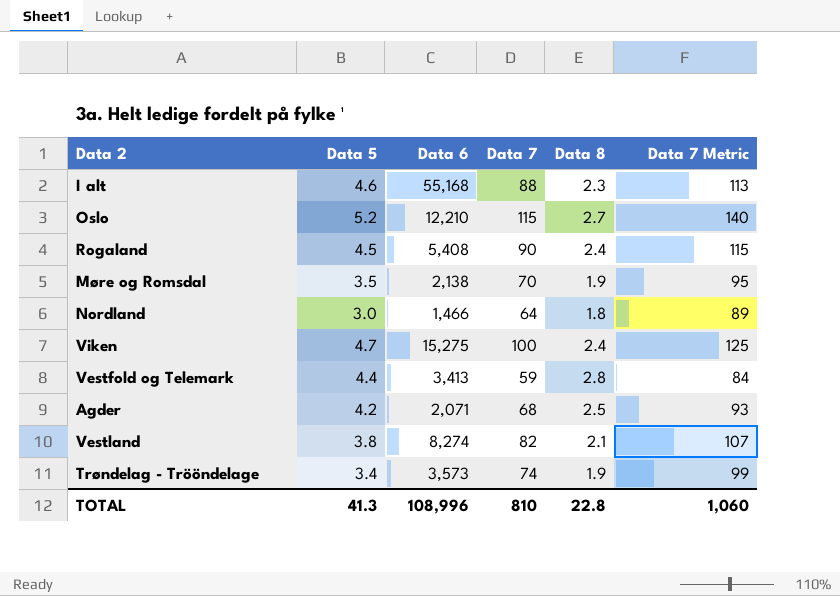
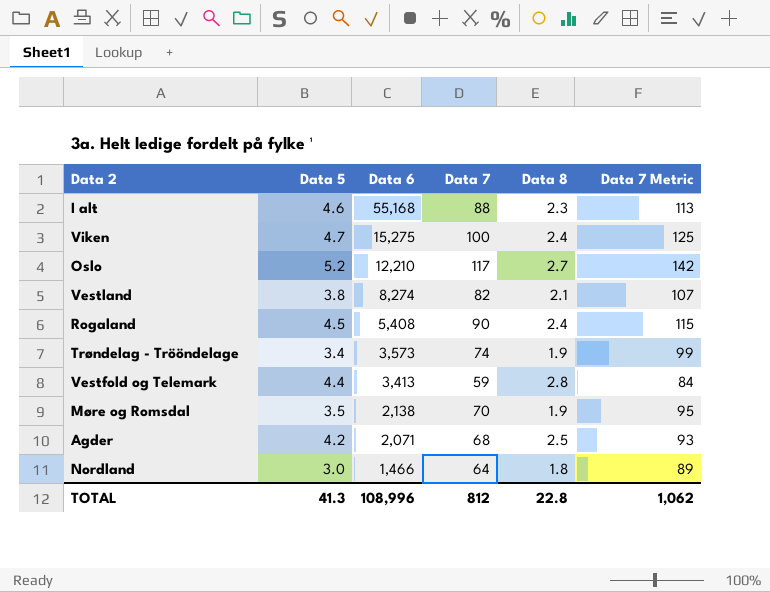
row order: none -> Data 6 descending
Oslo | Data 7: 115 -> 117
Oslo | Data 7 Metric: 140 -> 142
TOTAL | Data 7: 810 -> 812
TOTAL | Data 7 Metric: 1,060 -> 1,062

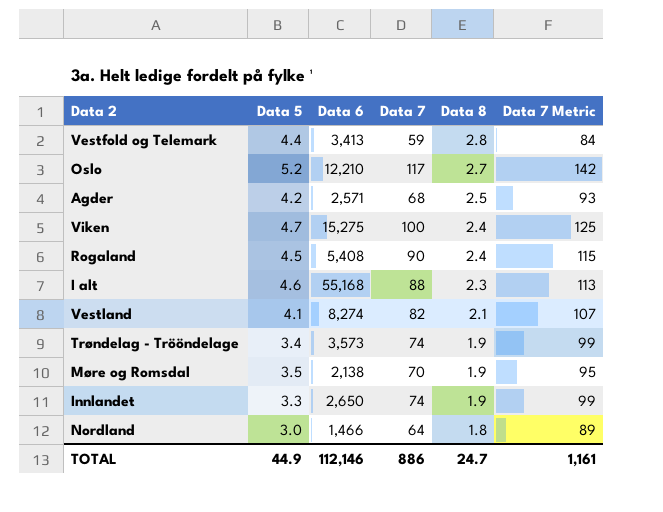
row order: Data 6 descending -> Data 8 descending
Agder | Data 6: 2,071 -> 2,571
Vestland | Data 5: 3.8 -> 4.1
row Innlandet: none -> 3.3 | 2,650 | 74 | 1.9 | 99
TOTAL | Data 5: 41.3 -> 44.9
TOTAL | Data 6: 108,996 -> 112,146
TOTAL | Data 7: 812 -> 886
TOTAL | Data 8: 22.8 -> 24.7
TOTAL | Data 7 Metric: 1,062 -> 1,161

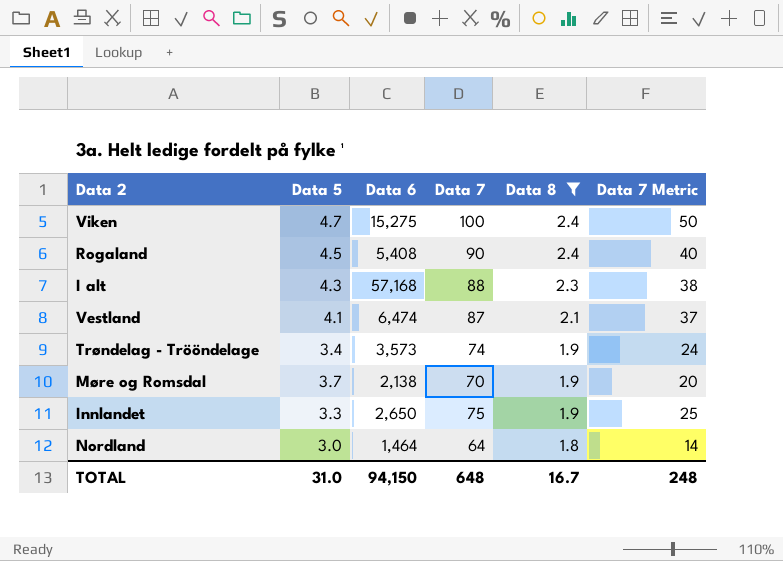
filter: none -> Data 8 <= 2.4
column Data 7 Metric | formula: [Data 7] + 25 -> [Data 7] - 50
I alt | Data 5: 4.6 -> 4.3
I alt | Data 6: 55,168 -> 57,168
Vestland | Data 6: 8,274 -> 6,474
Vestland | Data 7: 82 -> 87
Møre og Romsdal | Data 5: 3.5 -> 3.7
Innlandet | Data 7: 74 -> 75
Nordland | Data 6: 1,466 -> 1,464
TOTAL | Data 5: 44.9 -> 31.0
TOTAL | Data 6: 112,146 -> 94,150
TOTAL | Data 7: 886 -> 648
TOTAL | Data 8: 24.7 -> 16.7
TOTAL | Data 7 Metric: 1,161 -> 248

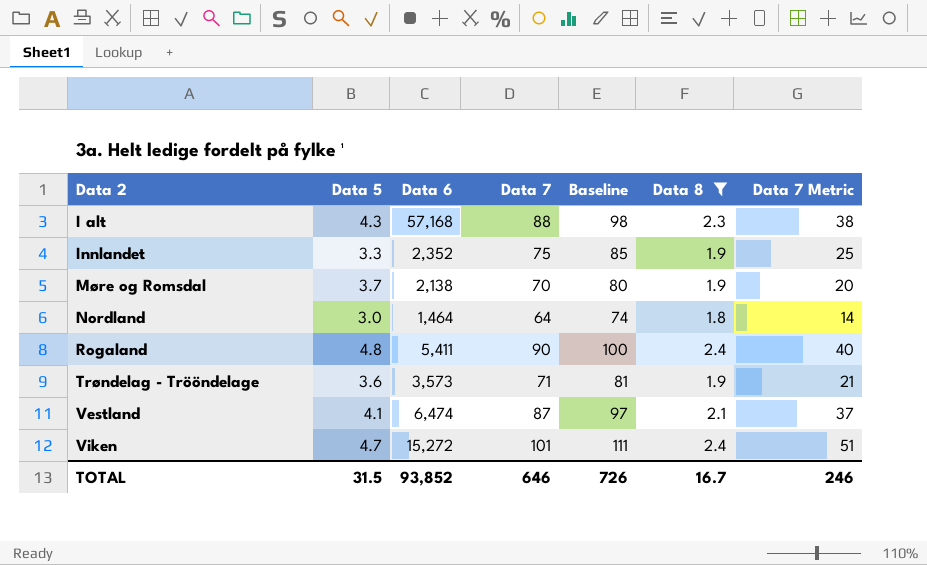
row order: Data 8 descending -> Data 2 ascending
column Baseline | formula: none -> [Data 7] + 10
Innlandet | Data 6: 2,650 -> 2,352
Rogaland | Data 5: 4.5 -> 4.8
Rogaland | Data 6: 5,408 -> 5,411
Trøndelag - Trööndelage | Data 5: 3.4 -> 3.6
Trøndelag - Trööndelage | Data 7: 74 -> 71
Trøndelag - Trööndelage | Data 7 Metric: 24 -> 21
Viken | Data 6: 15,275 -> 15,272
Viken | Data 7: 100 -> 101
Viken | Data 7 Metric: 50 -> 51
TOTAL | Data 5: 31.0 -> 31.5
TOTAL | Data 6: 94,150 -> 93,852
TOTAL | Data 7: 648 -> 646
TOTAL | Data 7 Metric: 248 -> 246

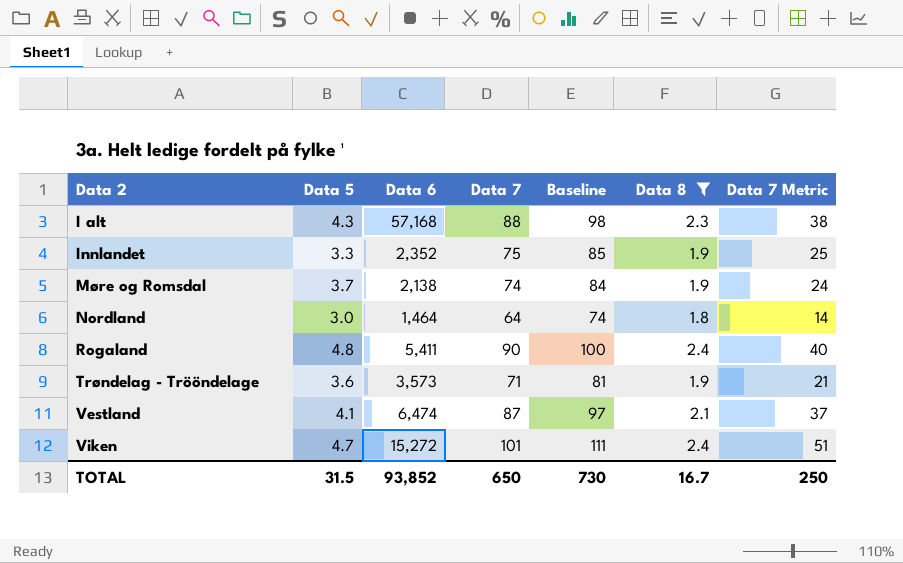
Møre og Romsdal | Data 7: 70 -> 74
Møre og Romsdal | Baseline: 80 -> 84
Møre og Romsdal | Data 7 Metric: 20 -> 24
TOTAL | Data 7: 646 -> 650
TOTAL | Baseline: 726 -> 730
TOTAL | Data 7 Metric: 246 -> 250

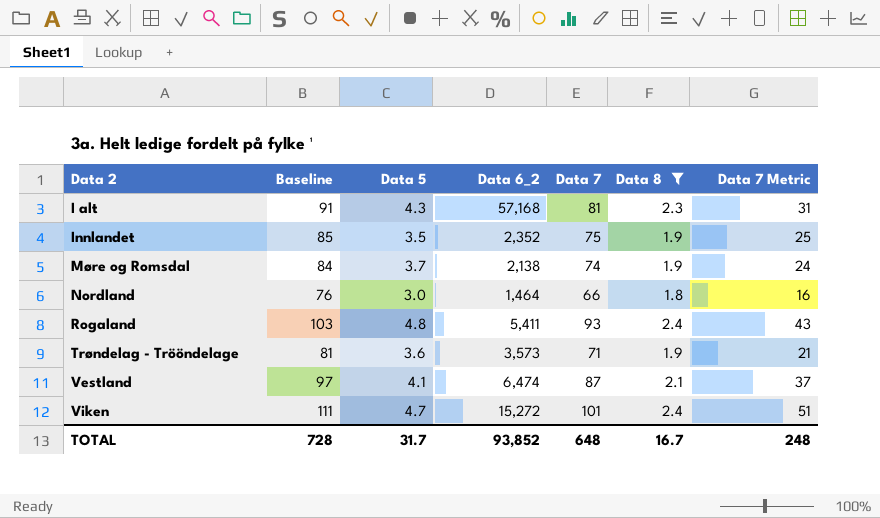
column Baseline | position: 5 -> 2
column name: Data 6 -> Data 6_2
I alt | Baseline: 98 -> 91
I alt | Data 7: 88 -> 81
I alt | Data 7 Metric: 38 -> 31
Innlandet | Data 5: 3.3 -> 3.5
Nordland | Baseline: 74 -> 76
Nordland | Data 7: 64 -> 66
Nordland | Data 7 Metric: 14 -> 16
Rogaland | Baseline: 100 -> 103
Rogaland | Data 7: 90 -> 93
Rogaland | Data 7 Metric: 40 -> 43
TOTAL | Baseline: 730 -> 728
TOTAL | Data 5: 31.5 -> 31.7
TOTAL | Data 7: 650 -> 648
TOTAL | Data 7 Metric: 250 -> 248

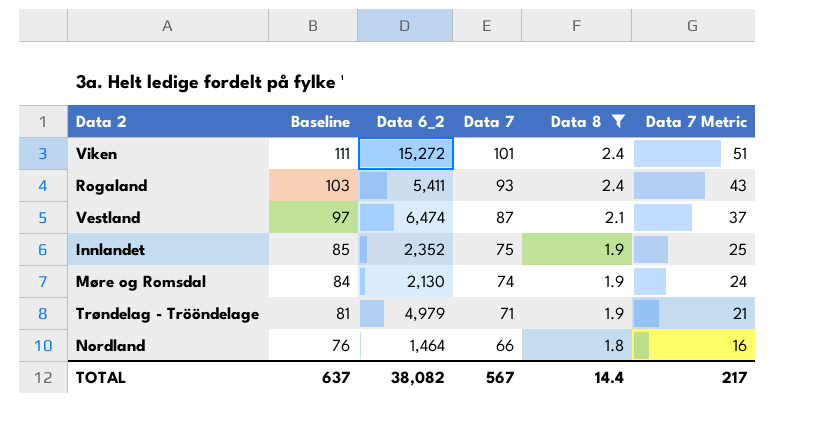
row order: Data 2 ascending -> Baseline descending
column Data 5 | position: 3 -> none
row I alt: 91 | 4.3 | 57,168 | 81 | 2.3 | 31 -> none
Møre og Romsdal | Data 6_2: 2,138 -> 2,130
Trøndelag - Trööndelage | Data 6_2: 3,573 -> 4,979
TOTAL | Baseline: 728 -> 637
TOTAL | Data 6_2: 93,852 -> 38,082
TOTAL | Data 7: 648 -> 567
TOTAL | Data 8: 16.7 -> 14.4
TOTAL | Data 7 Metric: 248 -> 217

